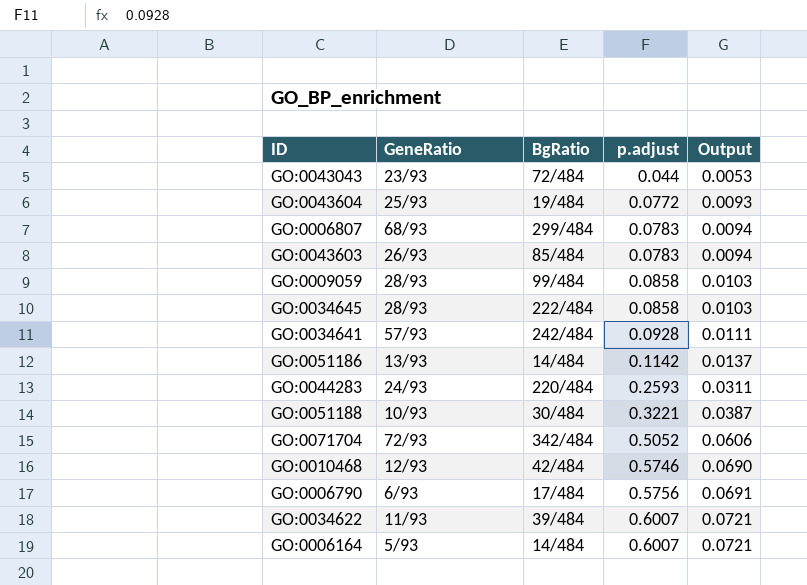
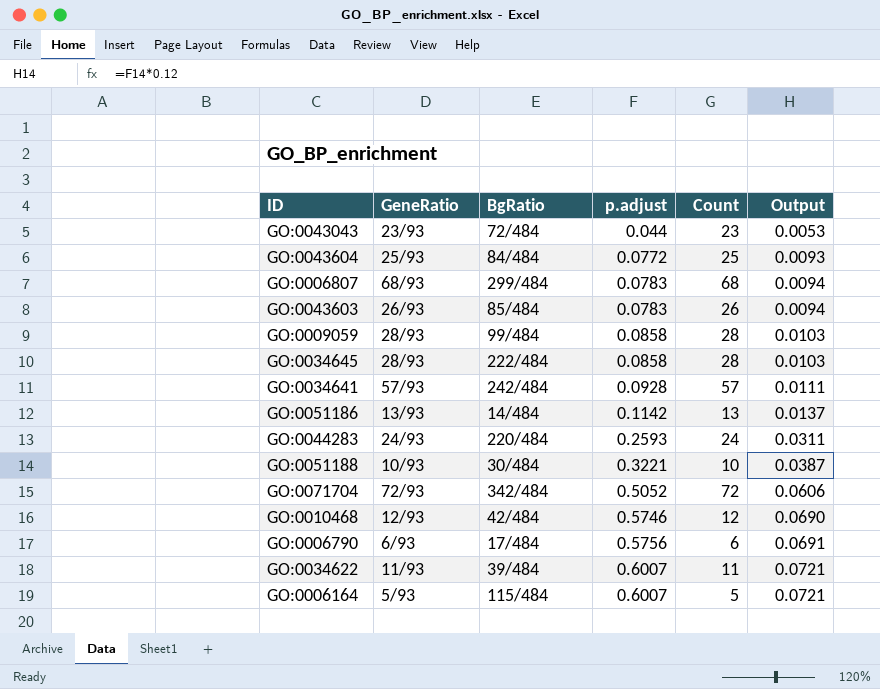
column Count | position: none -> 5
GO:0043604 | BgRatio: 19/484 -> 84/484
GO:0006164 | BgRatio: 14/484 -> 115/484

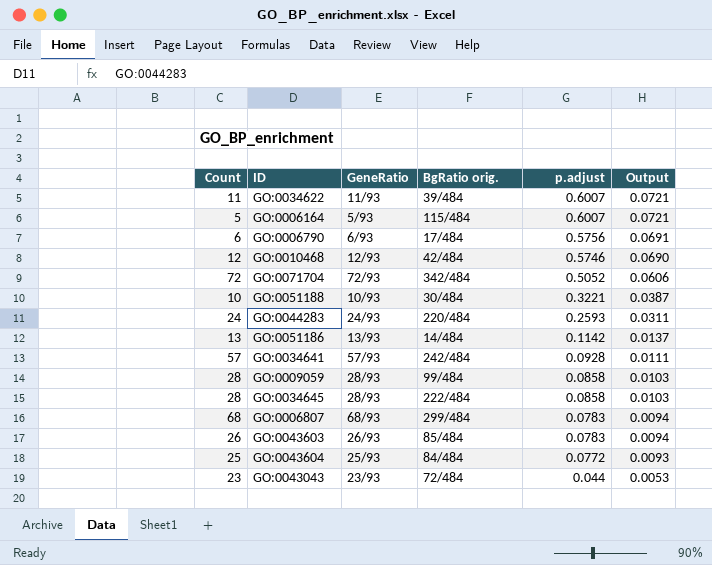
row order: p.adjust ascending -> p.adjust descending
column Count | position: 5 -> 1
column name: BgRatio -> BgRatio orig.

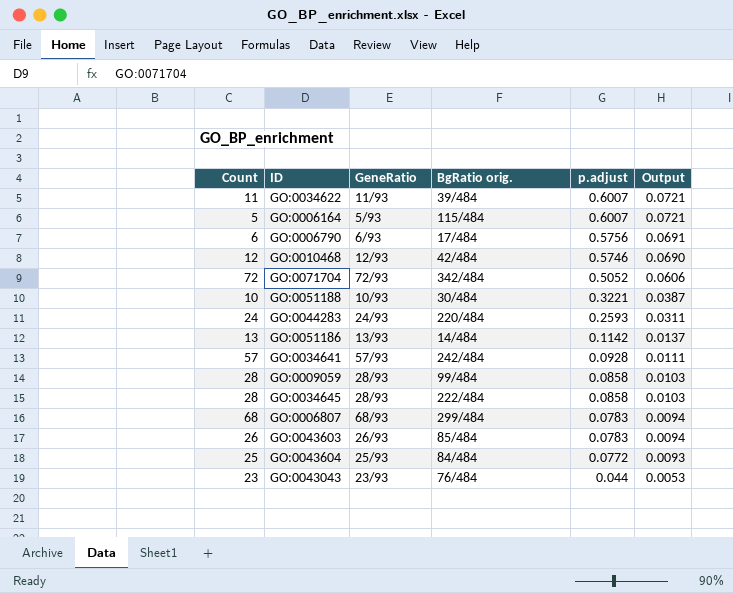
GO:0043043 | BgRatio orig.: 72/484 -> 76/484

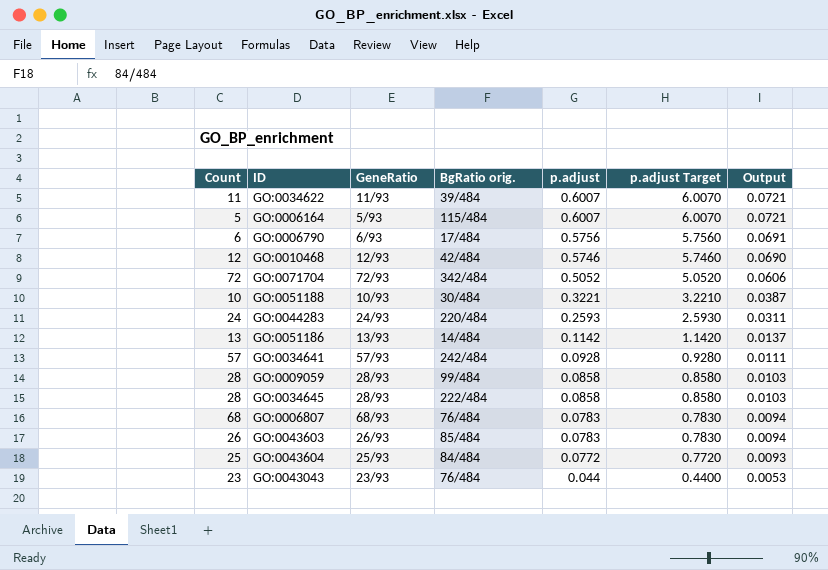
column p.adjust Target | formula: none -> [p.adjust] * 10
GO:0006807 | BgRatio orig.: 299/484 -> 76/484

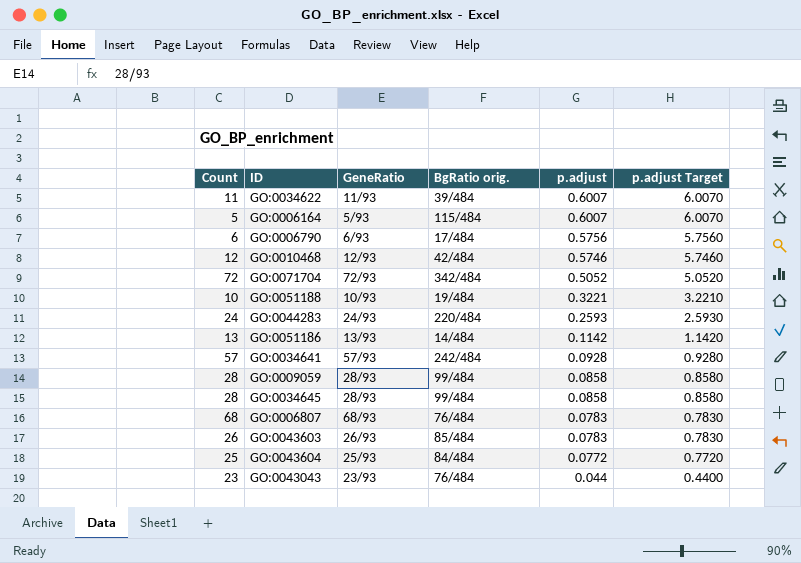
column Output | formula: [p.adjust] * 0.12 -> none
GO:0051188 | BgRatio orig.: 30/484 -> 19/484
GO:0034645 | BgRatio orig.: 222/484 -> 99/484

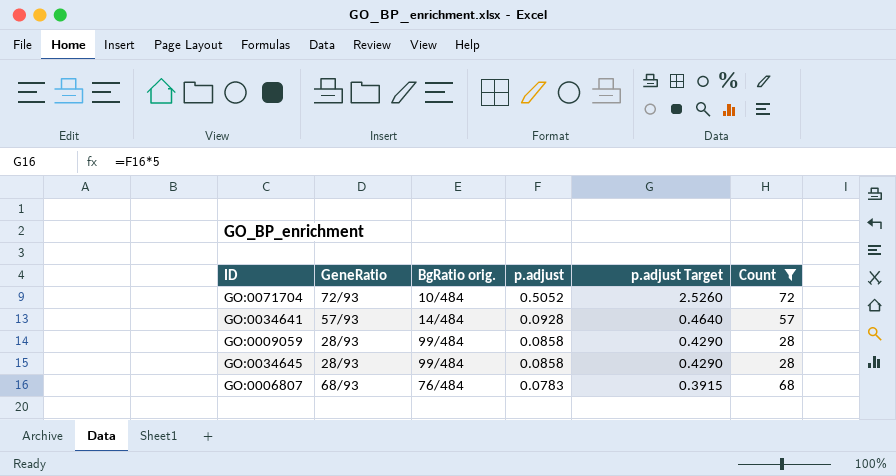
filter: none -> Count >= 28
column p.adjust Target | formula: [p.adjust] * 10 -> [p.adjust] * 5
column Count | position: 1 -> 6
GO:0071704 | BgRatio orig.: 342/484 -> 10/484
GO:0034641 | BgRatio orig.: 242/484 -> 14/484

